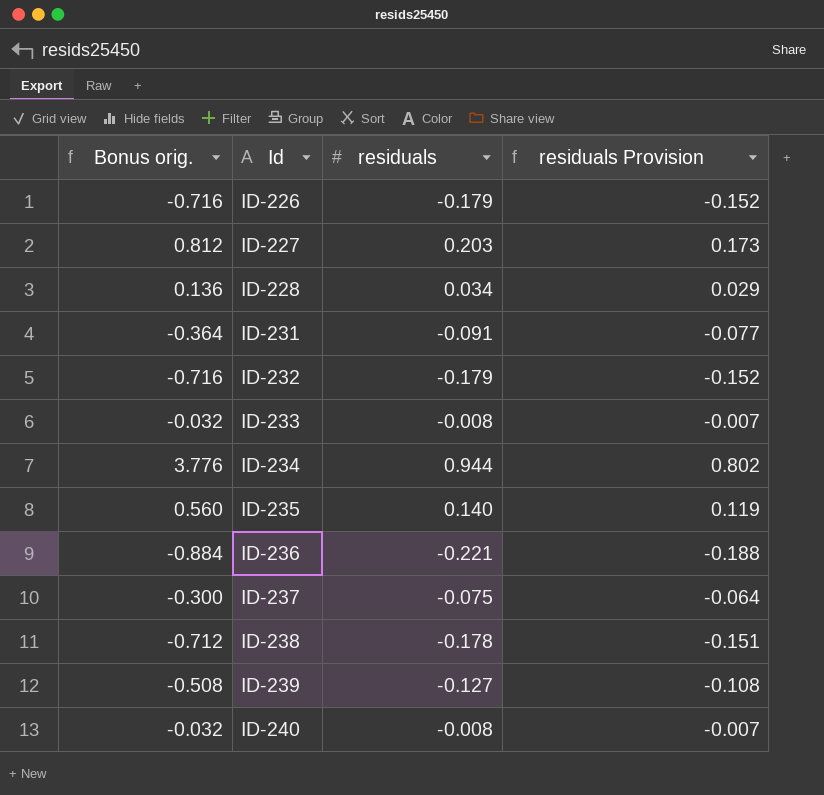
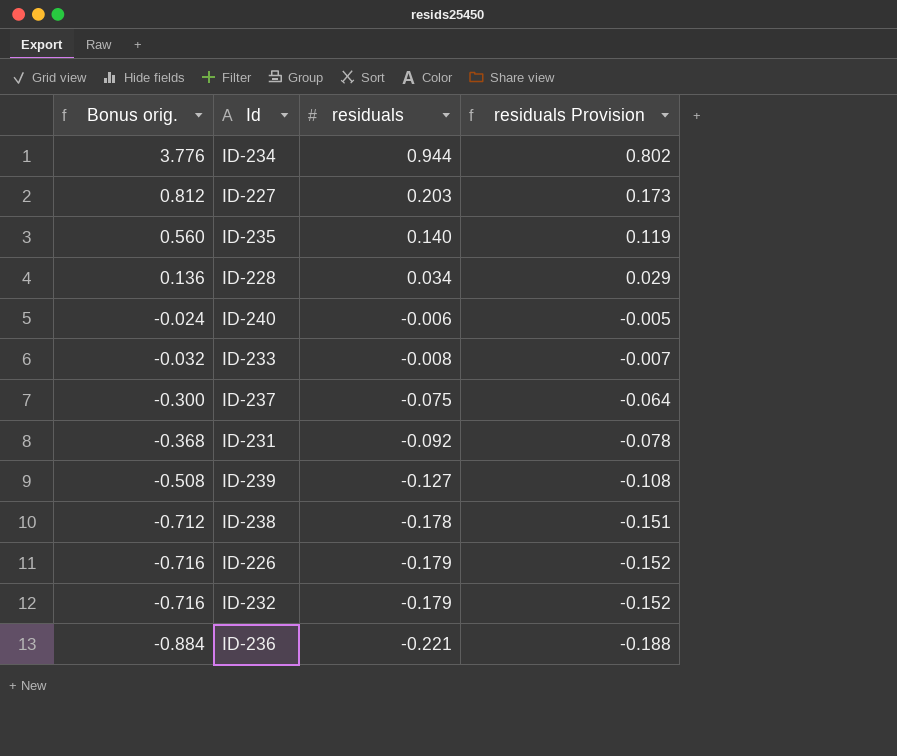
row order: Id ascending -> Bonus orig. descending
ID-240 | Bonus orig.: -0.032 -> -0.024
ID-240 | residuals: -0.008 -> -0.006
ID-240 | residuals Provision: -0.007 -> -0.005
ID-231 | Bonus orig.: -0.364 -> -0.368
ID-231 | residuals: -0.091 -> -0.092
ID-231 | residuals Provision: -0.077 -> -0.078

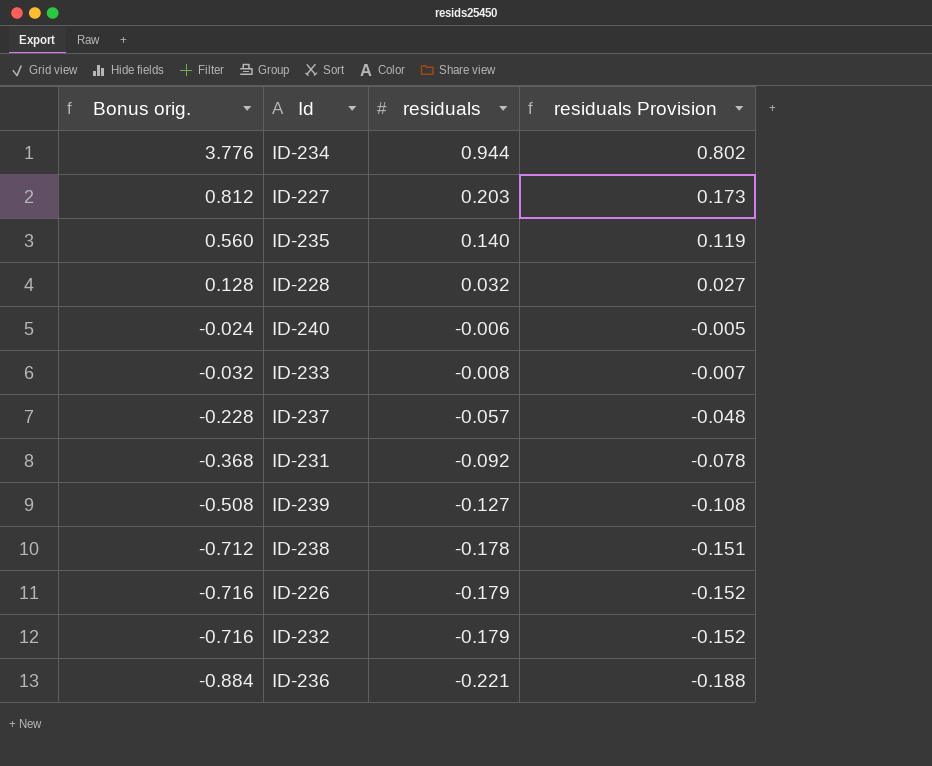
ID-228 | Bonus orig.: 0.136 -> 0.128
ID-228 | residuals: 0.034 -> 0.032
ID-228 | residuals Provision: 0.029 -> 0.027
ID-237 | Bonus orig.: -0.300 -> -0.228
ID-237 | residuals: -0.075 -> -0.057
ID-237 | residuals Provision: -0.064 -> -0.048

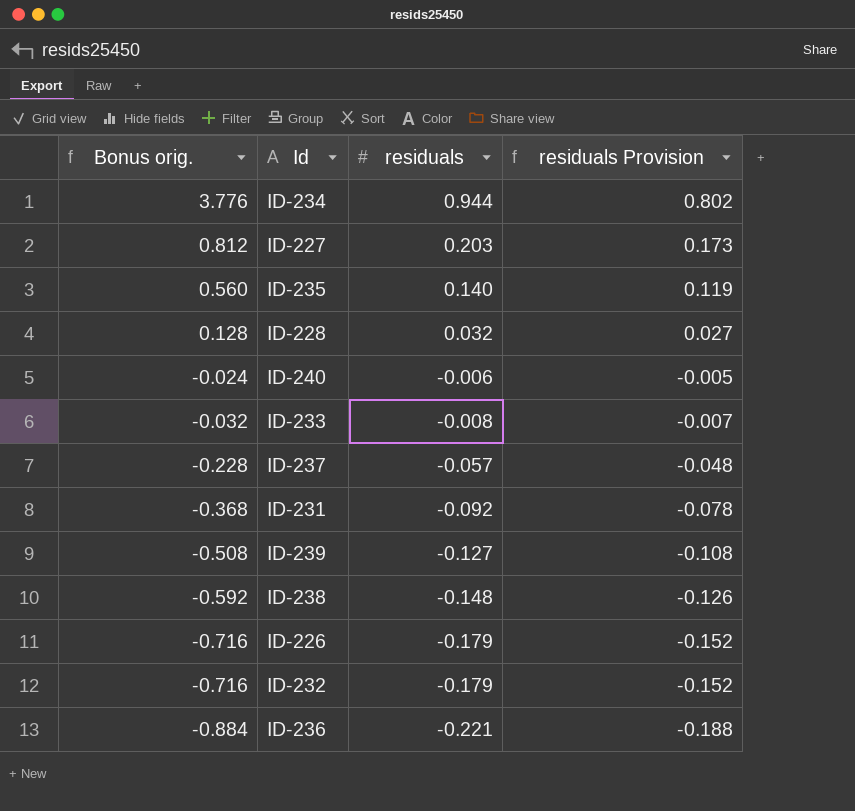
ID-238 | Bonus orig.: -0.712 -> -0.592
ID-238 | residuals: -0.178 -> -0.148
ID-238 | residuals Provision: -0.151 -> -0.126

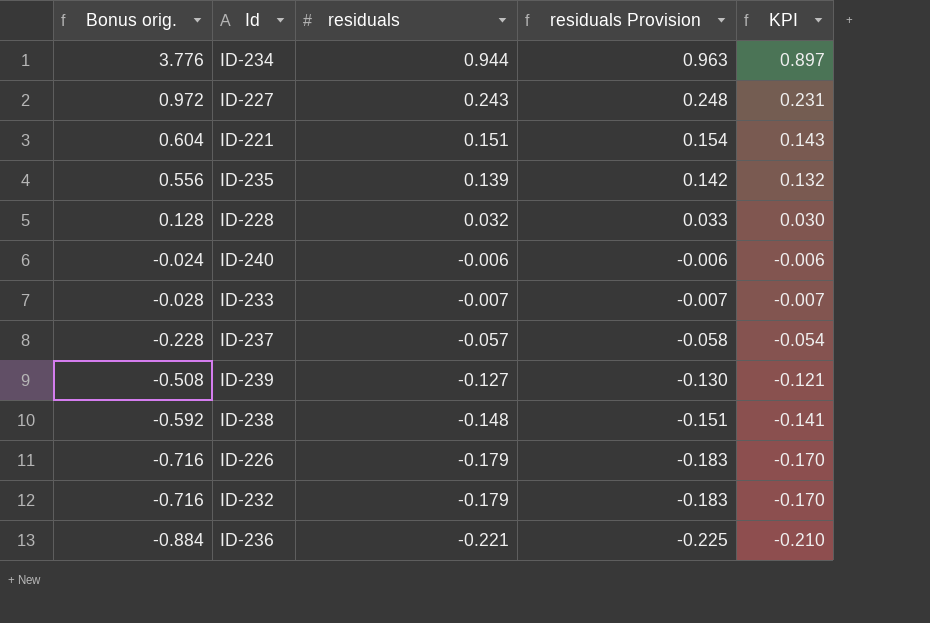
column residuals Provision | formula: [residuals] * 0.85 -> [residuals] * 1.02
column KPI | formula: none -> [residuals] * 0.95
row ID-231: -0.368 | -0.092 | -0.078 -> none
ID-227 | Bonus orig.: 0.812 -> 0.972
ID-227 | residuals: 0.203 -> 0.243
row ID-221: none -> 0.604 | 0.151 | 0.154 | 0.143
ID-235 | Bonus orig.: 0.560 -> 0.556
ID-235 | residuals: 0.140 -> 0.139
ID-233 | Bonus orig.: -0.032 -> -0.028
ID-233 | residuals: -0.008 -> -0.007

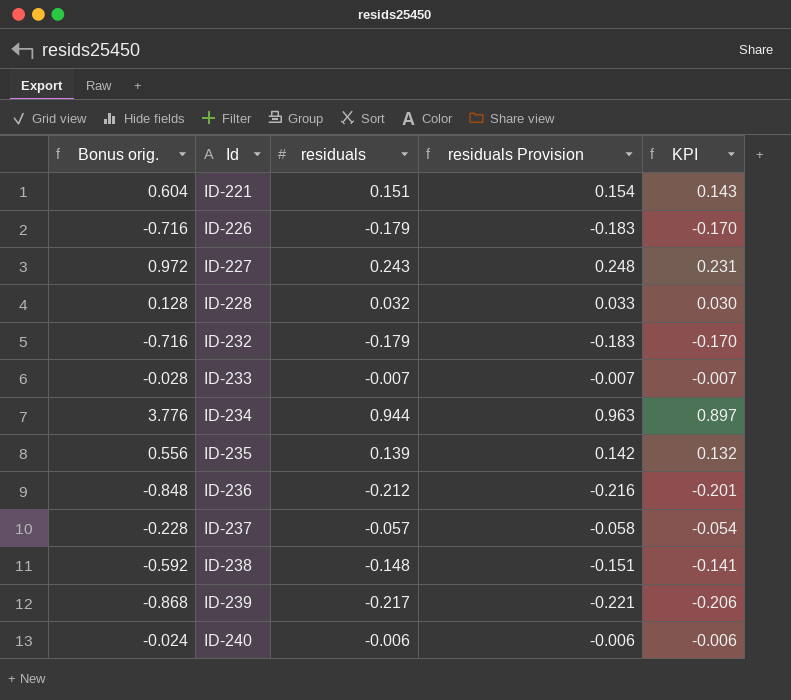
row order: Bonus orig. descending -> Id ascending
ID-236 | Bonus orig.: -0.884 -> -0.848
ID-236 | residuals: -0.221 -> -0.212
ID-236 | residuals Provision: -0.225 -> -0.216
ID-236 | KPI: -0.210 -> -0.201
ID-239 | Bonus orig.: -0.508 -> -0.868
ID-239 | residuals: -0.127 -> -0.217
ID-239 | residuals Provision: -0.130 -> -0.221
ID-239 | KPI: -0.121 -> -0.206

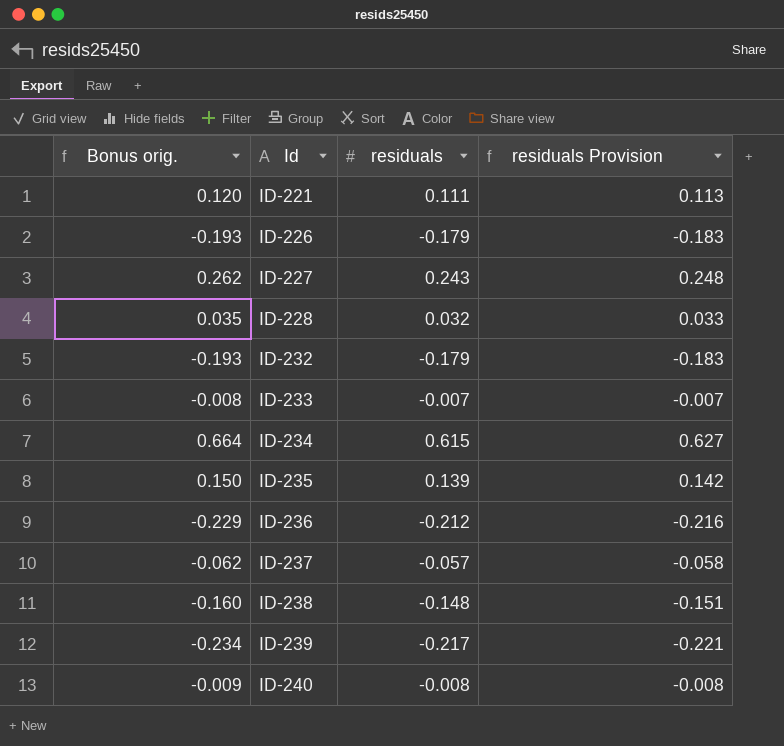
column KPI | formula: [residuals] * 0.95 -> none
column Bonus orig. | formula: [residuals] * 4 -> [residuals] * 1.08
ID-221 | residuals: 0.151 -> 0.111
ID-221 | residuals Provision: 0.154 -> 0.113
ID-234 | residuals: 0.944 -> 0.615
ID-234 | residuals Provision: 0.963 -> 0.627
ID-240 | residuals: -0.006 -> -0.008
ID-240 | residuals Provision: -0.006 -> -0.008

